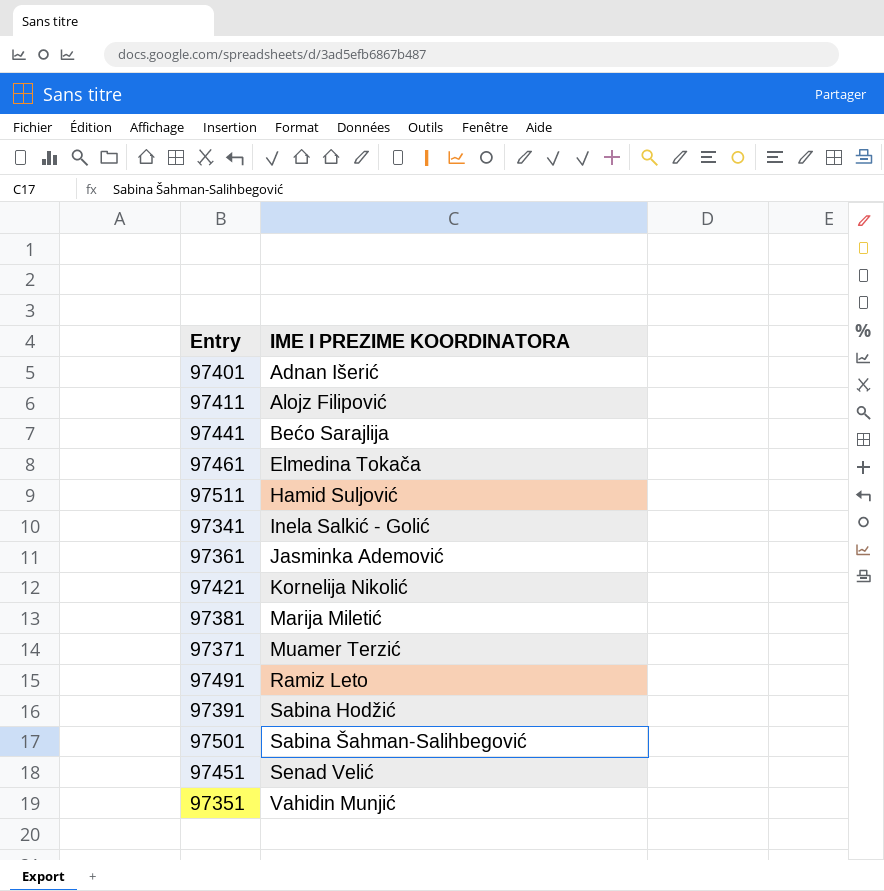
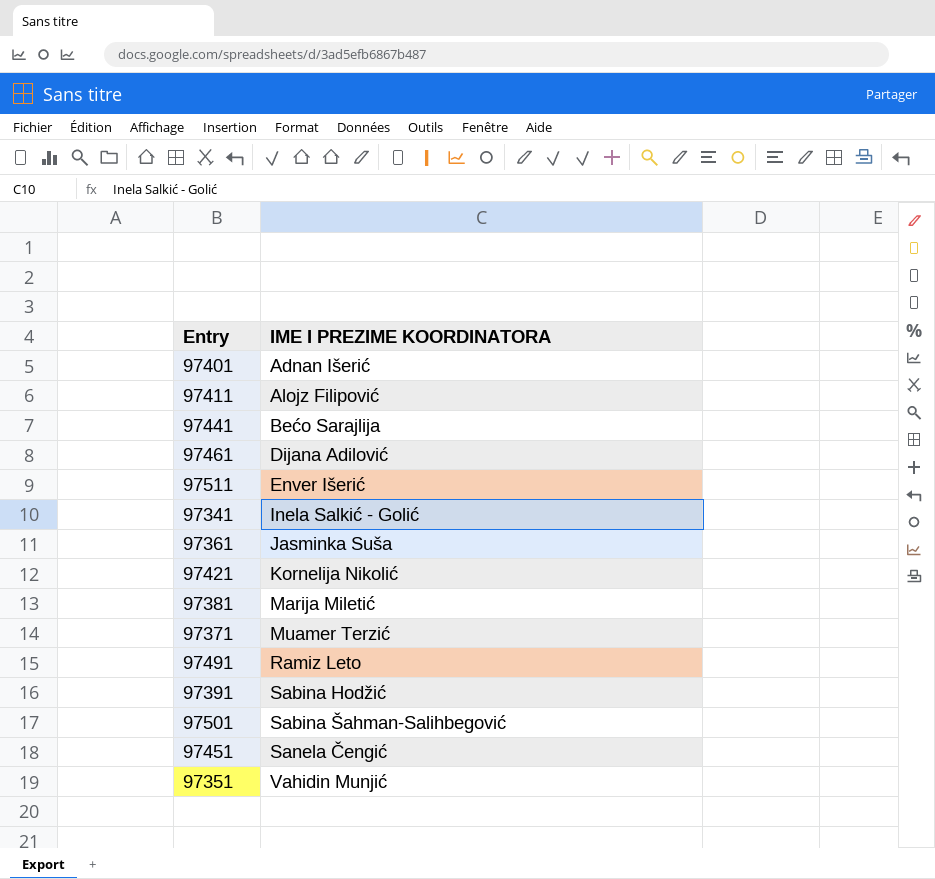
97461 | IME I PREZIME KOORDINATORA: Elmedina Tokača -> Dijana Adilović
97511 | IME I PREZIME KOORDINATORA: Hamid Suljović -> Enver Išerić
97361 | IME I PREZIME KOORDINATORA: Jasminka Ademović -> Jasminka Suša
97451 | IME I PREZIME KOORDINATORA: Senad Velić -> Sanela Čengić

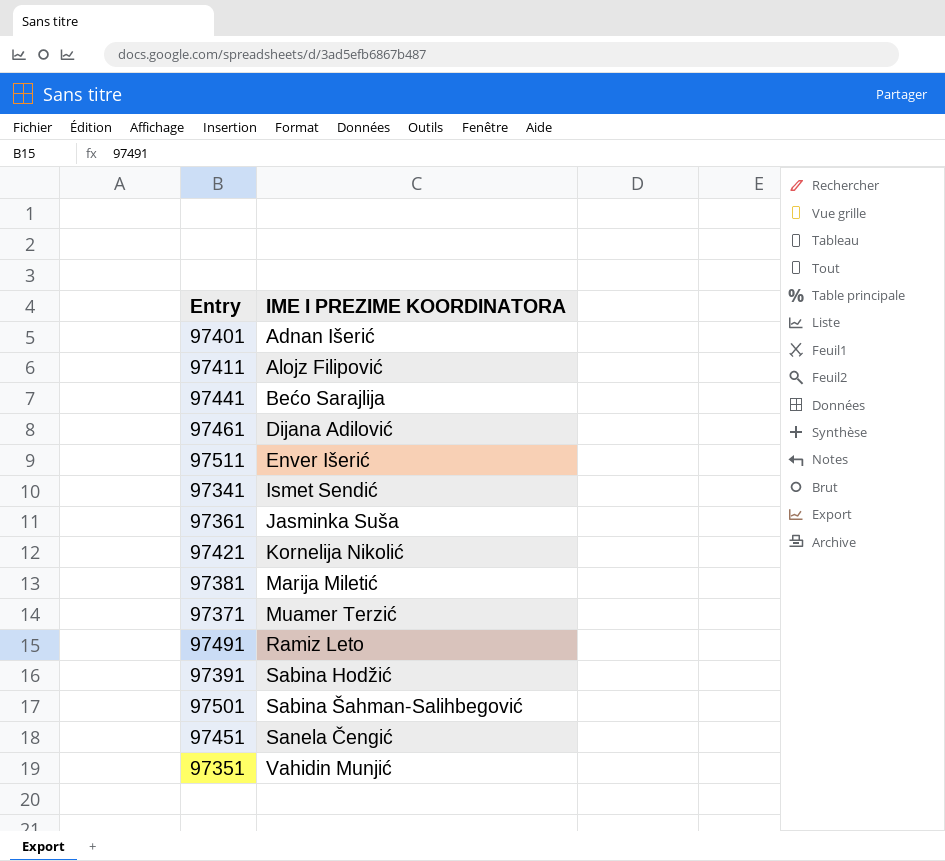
97341 | IME I PREZIME KOORDINATORA: Inela Salkić - Golić -> Ismet Sendić

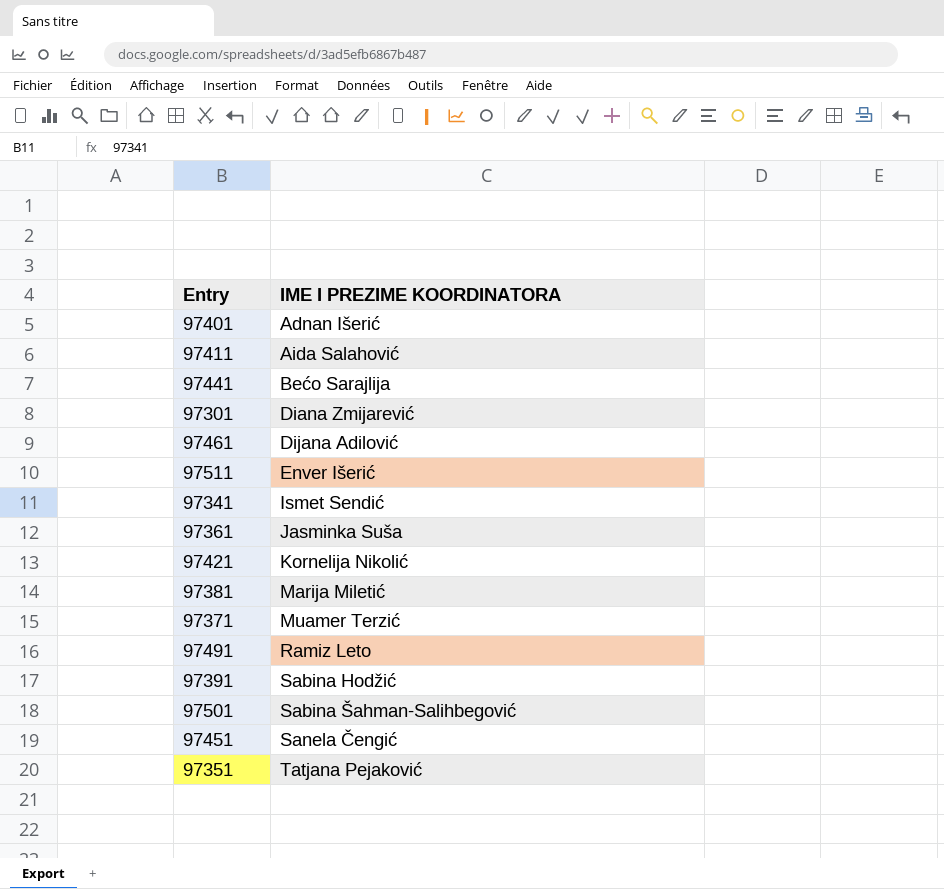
97411 | IME I PREZIME KOORDINATORA: Alojz Filipović -> Aida Salahović
row 97301: none -> Diana Zmijarević
97351 | IME I PREZIME KOORDINATORA: Vahidin Munjić -> Tatjana Pejaković

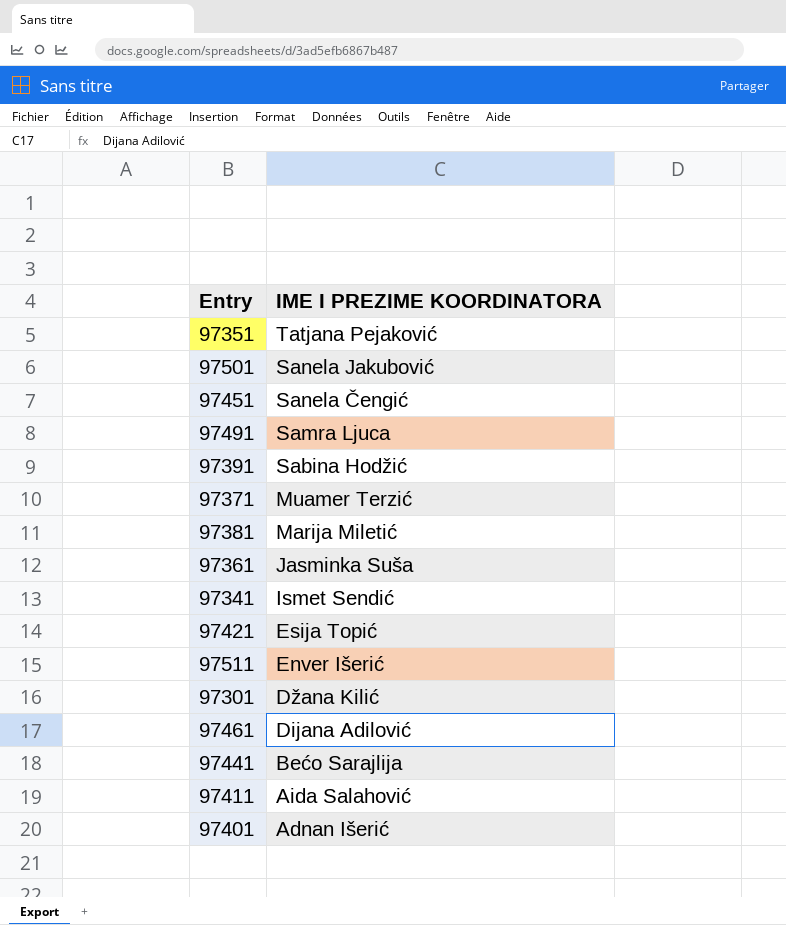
row order: IME I PREZIME KOORDINATORA ascending -> IME I PREZIME KOORDINATORA descending
97501 | IME I PREZIME KOORDINATORA: Sabina Šahman-Salihbegović -> Sanela Jakubović
97491 | IME I PREZIME KOORDINATORA: Ramiz Leto -> Samra Ljuca
97421 | IME I PREZIME KOORDINATORA: Kornelija Nikolić -> Esija Topić
97301 | IME I PREZIME KOORDINATORA: Diana Zmijarević -> Džana Kilić

